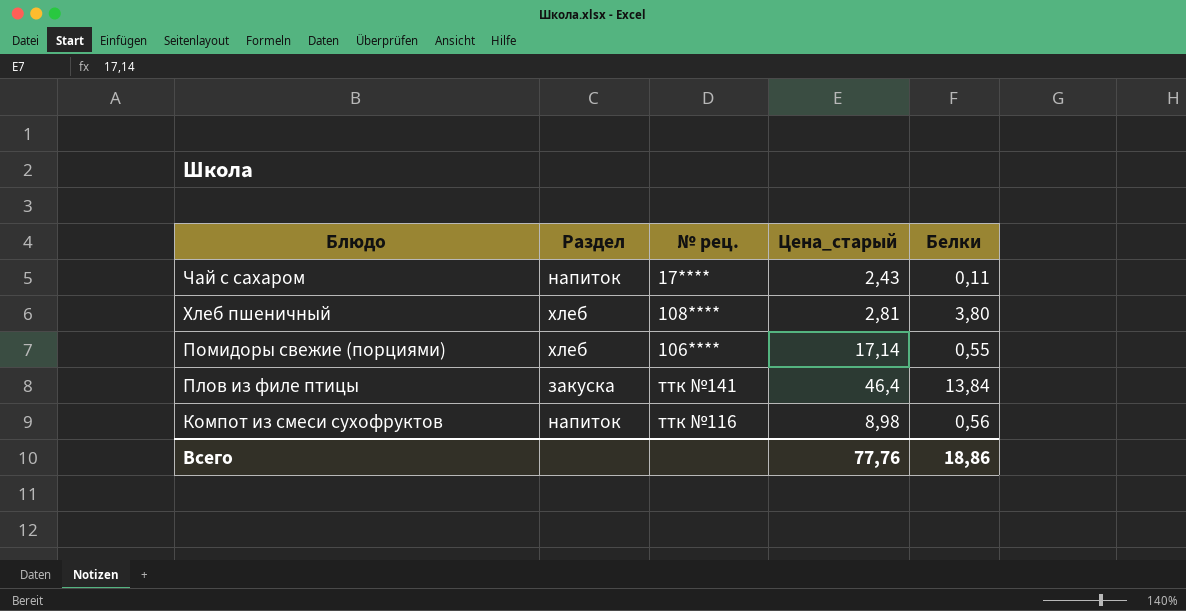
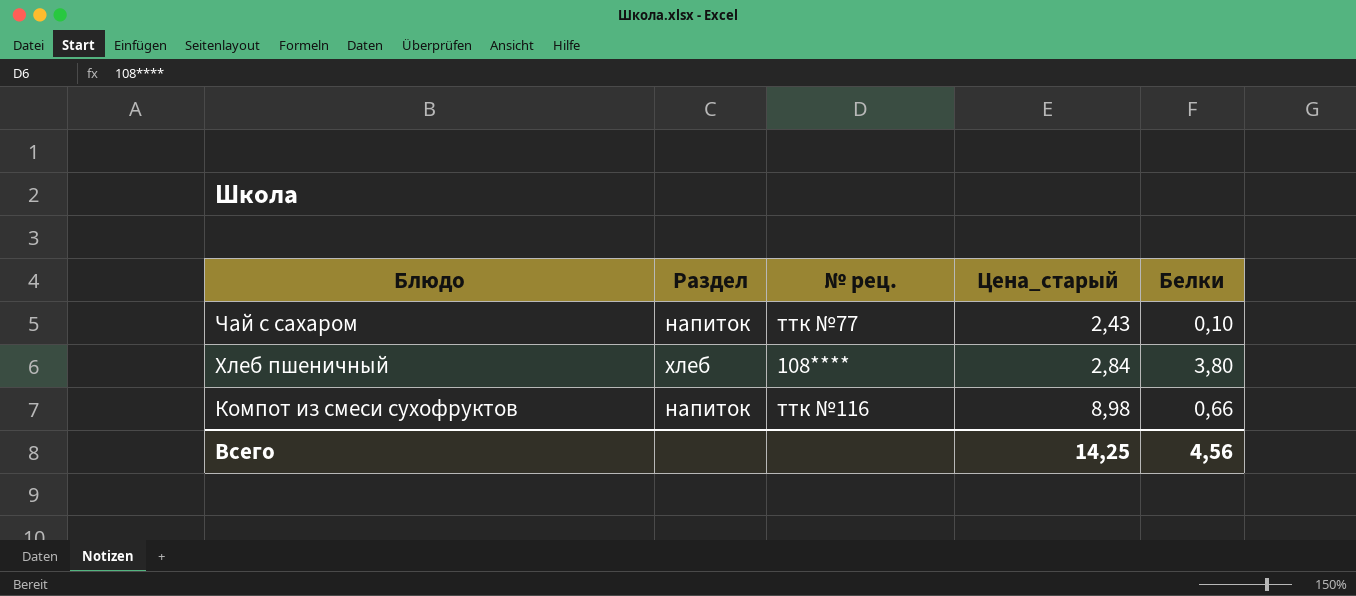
row Помидоры свежие (порциями): хлеб | 106**** | 17,14 | 0,55 -> none
row Плов из филе птицы: закуска | ттк №141 | 46,4 | 13,84 -> none
Чай с сахаром | № рец.: 17**** -> ттк №77
Чай с сахаром | Белки: 0,11 -> 0,10
Хлеб пшеничный | Цена_старый: 2,81 -> 2,84
Компот из смеси сухофруктов | Белки: 0,56 -> 0,66
Всего | Цена_старый: 77,76 -> 14,25
Всего | Белки: 18,86 -> 4,56

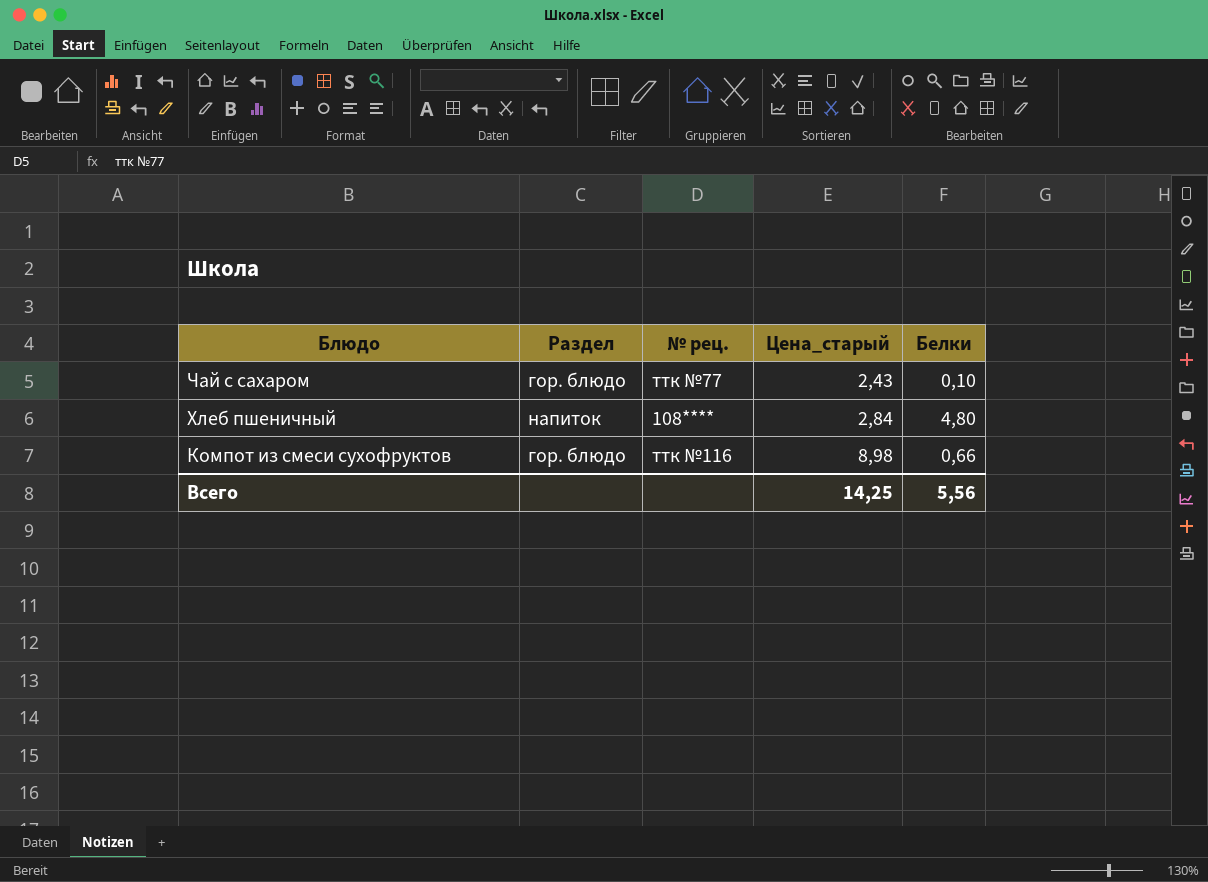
Чай с сахаром | Раздел: напиток -> гор. блюдо
Хлеб пшеничный | Раздел: хлеб -> напиток
Хлеб пшеничный | Белки: 3,80 -> 4,80
Компот из смеси сухофруктов | Раздел: напиток -> гор. блюдо
Всего | Белки: 4,56 -> 5,56

